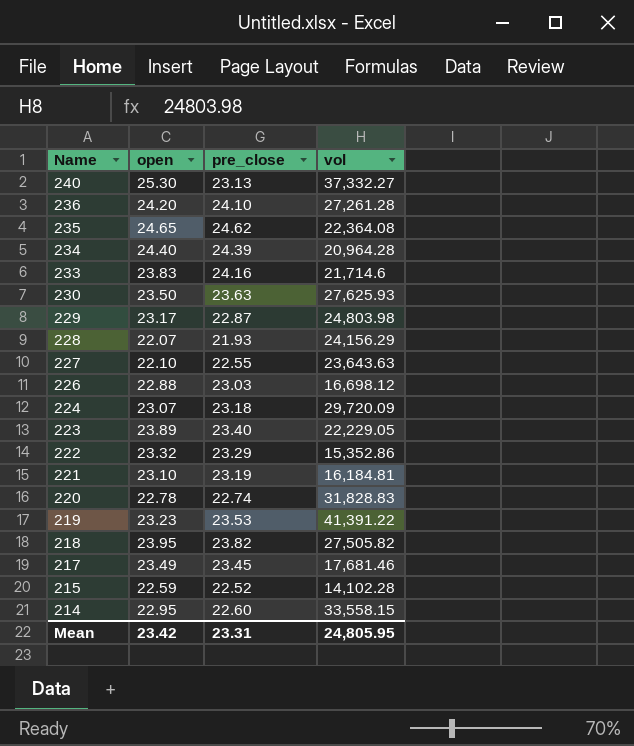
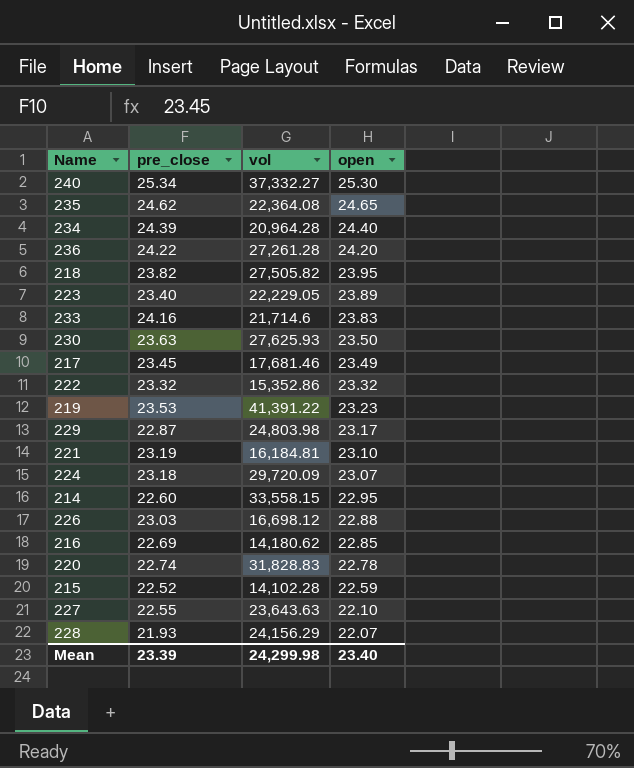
row order: Name descending -> open descending
column open | position: 2 -> 4
240 | pre_close: 23.13 -> 25.34
236 | pre_close: 24.10 -> 24.22
222 | pre_close: 23.29 -> 23.32
row 216: none -> 22.69 | 14,180.62 | 22.85
Mean | pre_close: 23.31 -> 23.39
Mean | vol: 24,805.95 -> 24,299.98
Mean | open: 23.42 -> 23.40

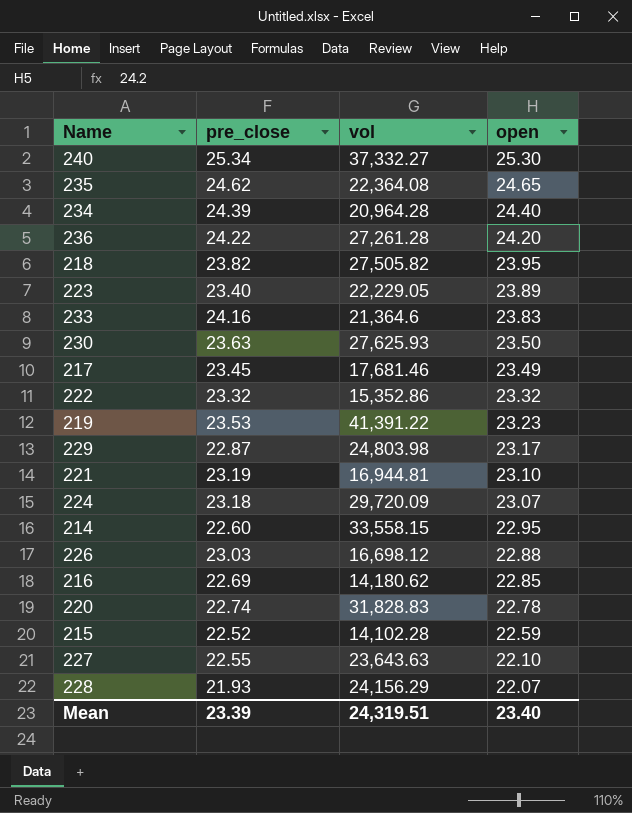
233 | vol: 21,714.6 -> 21,364.6
221 | vol: 16,184.81 -> 16,944.81
Mean | vol: 24,299.98 -> 24,319.51

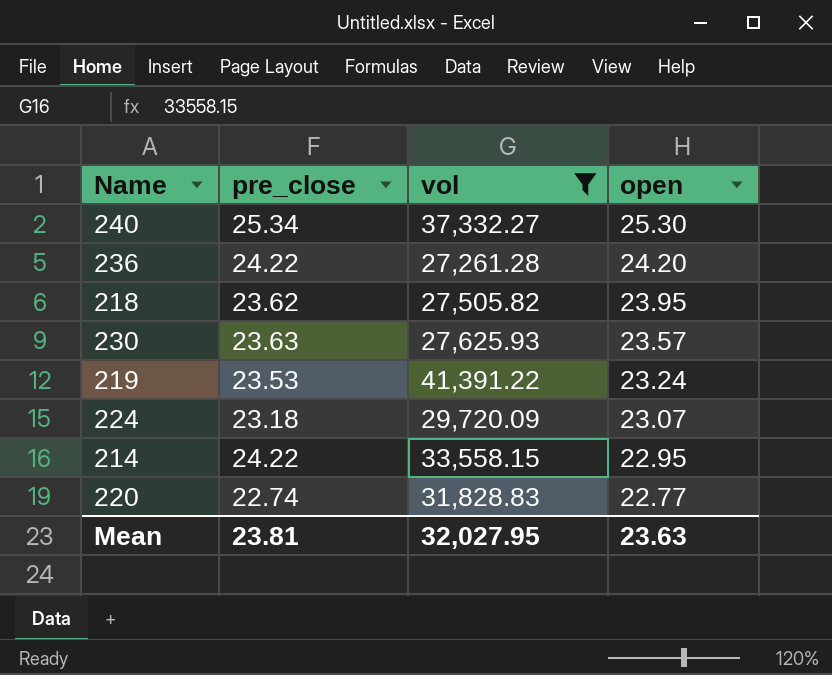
filter: none -> vol >= 27,261.28
218 | pre_close: 23.82 -> 23.62
230 | open: 23.50 -> 23.57
219 | open: 23.23 -> 23.24
214 | pre_close: 22.60 -> 24.22
220 | open: 22.78 -> 22.77
Mean | pre_close: 23.39 -> 23.81
Mean | vol: 24,319.51 -> 32,027.95
Mean | open: 23.40 -> 23.63

